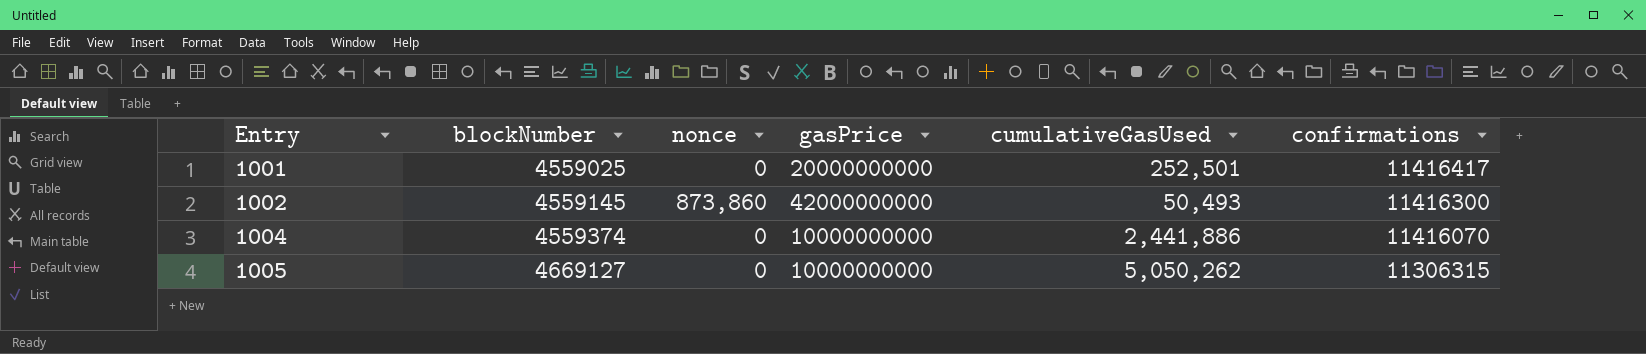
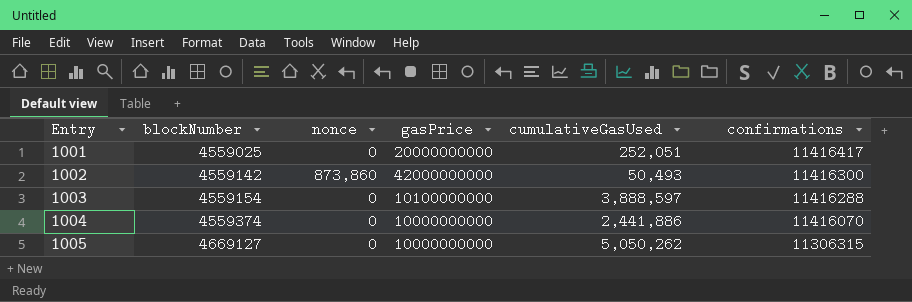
1001 | cumulativeGasUsed: 252,501 -> 252,051
1002 | blockNumber: 4559145 -> 4559142
row 1003: none -> 4559154 | 0 | 10100000000 | 3,888,597 | 11416288

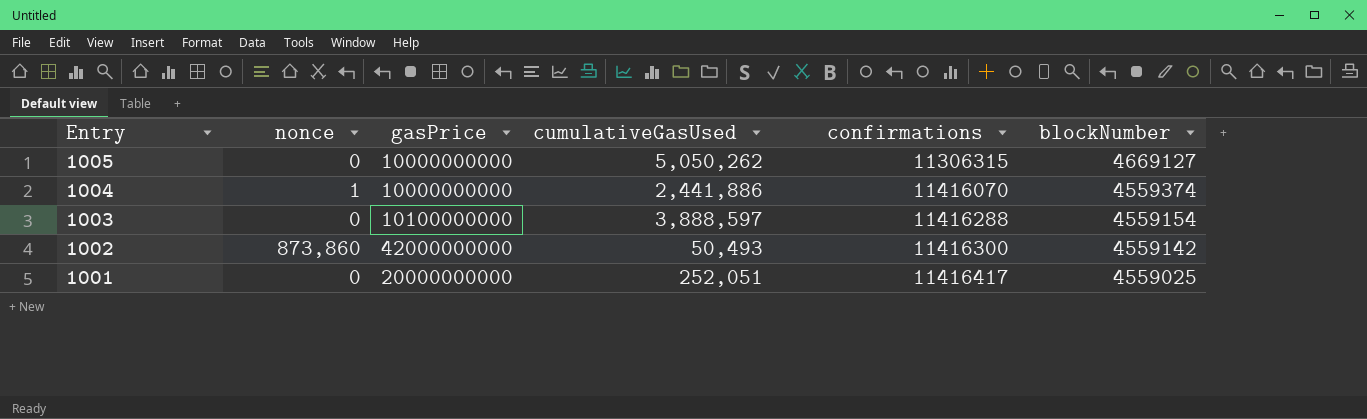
row order: Entry ascending -> Entry descending
column blockNumber | position: 2 -> 6
1004 | nonce: 0 -> 1

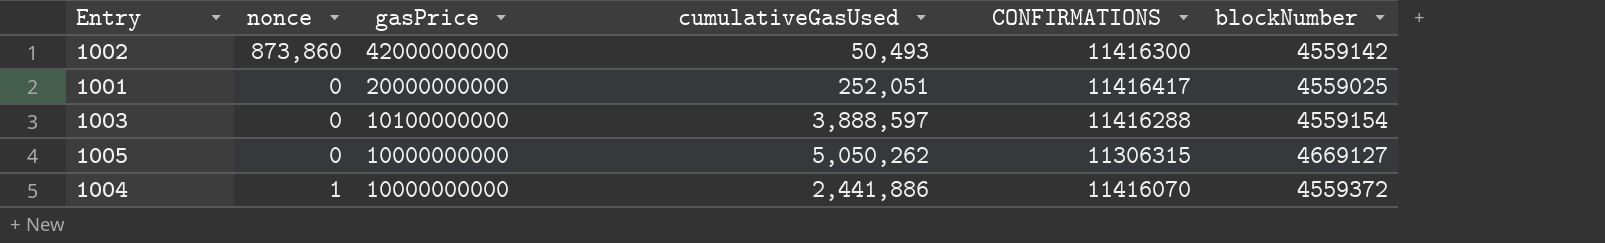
row order: Entry descending -> gasPrice descending
column name: confirmations -> CONFIRMATIONS
1004 | blockNumber: 4559374 -> 4559372

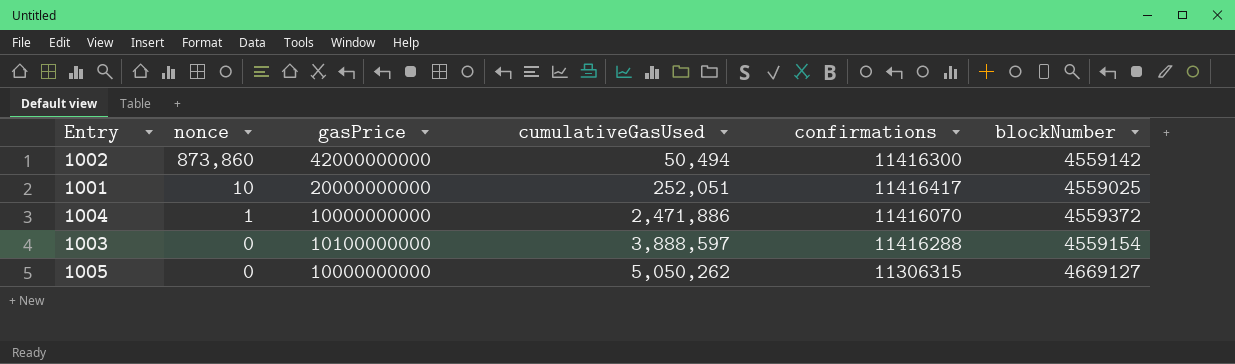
row order: gasPrice descending -> nonce descending
column name: CONFIRMATIONS -> confirmations
1002 | cumulativeGasUsed: 50,493 -> 50,494
1001 | nonce: 0 -> 10
1004 | cumulativeGasUsed: 2,441,886 -> 2,471,886

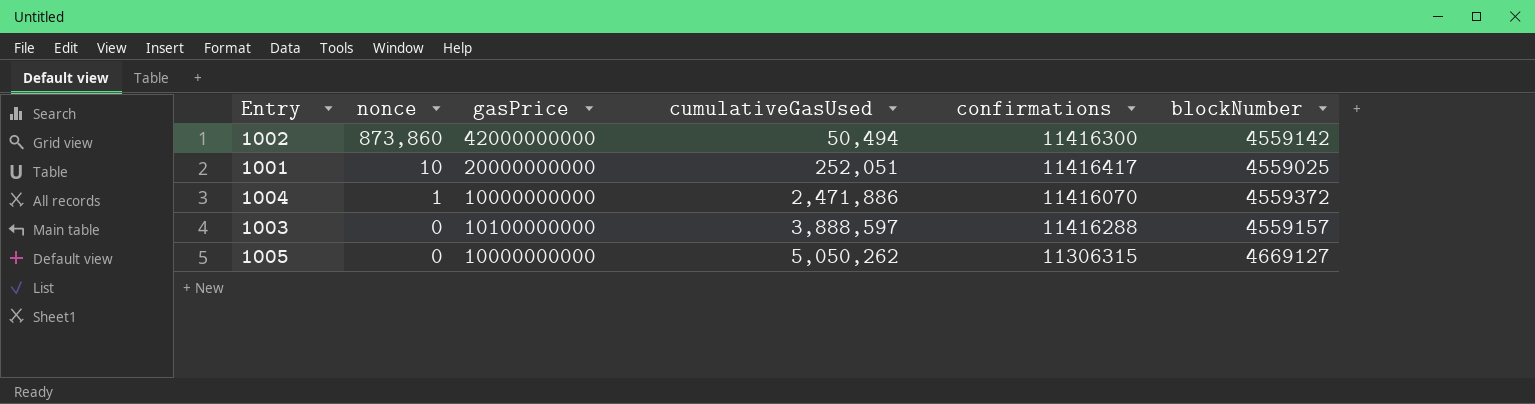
1003 | blockNumber: 4559154 -> 4559157

